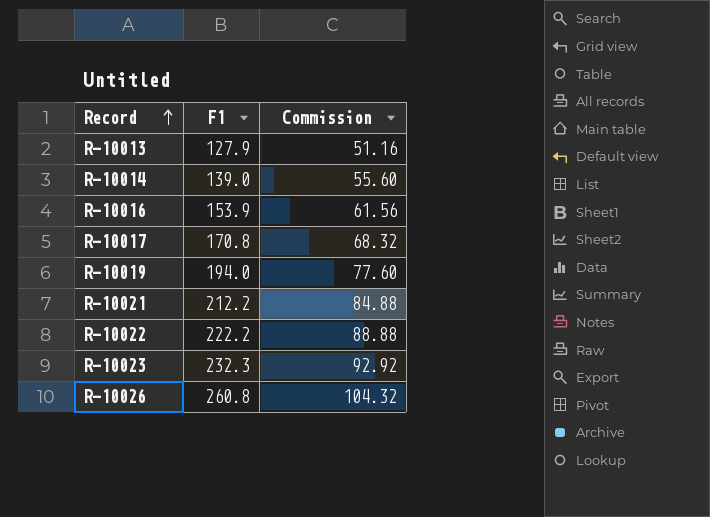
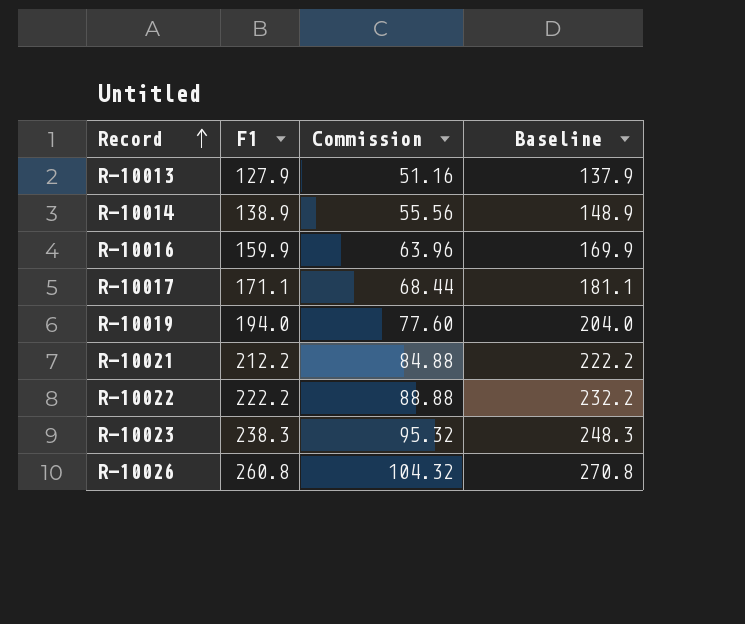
column Baseline | formula: none -> [F1] + 10
R-10014 | F1: 139.0 -> 138.9
R-10014 | Commission: 55.60 -> 55.56
R-10016 | F1: 153.9 -> 159.9
R-10016 | Commission: 61.56 -> 63.96
R-10017 | F1: 170.8 -> 171.1
R-10017 | Commission: 68.32 -> 68.44
R-10023 | F1: 232.3 -> 238.3
R-10023 | Commission: 92.92 -> 95.32

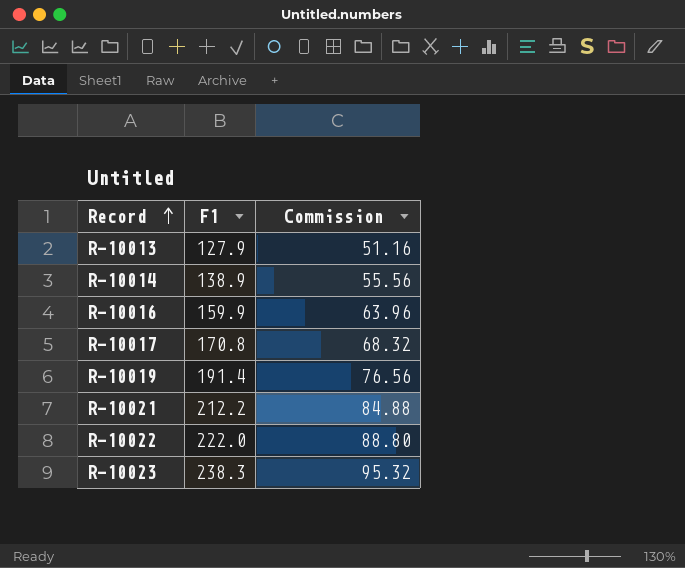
column Baseline | formula: [F1] + 10 -> none
row R-10026: 260.8 | 104.32 | 270.8 -> none
R-10017 | F1: 171.1 -> 170.8
R-10017 | Commission: 68.44 -> 68.32
R-10019 | F1: 194.0 -> 191.4
R-10019 | Commission: 77.60 -> 76.56
R-10022 | F1: 222.2 -> 222.0
R-10022 | Commission: 88.88 -> 88.80

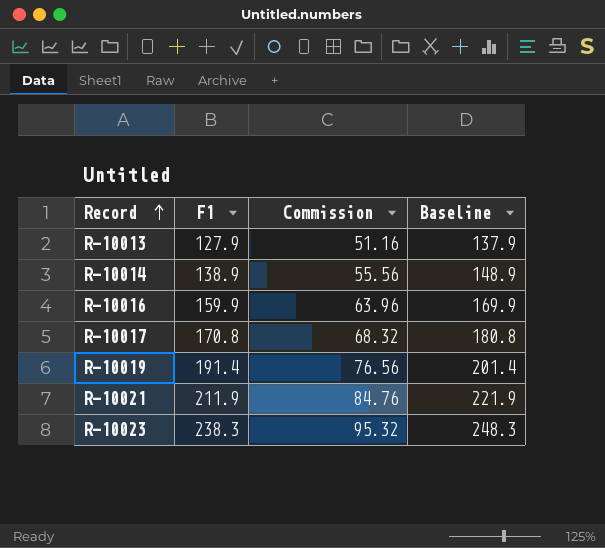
column Baseline | formula: none -> [F1] + 10
row R-10022: 222.0 | 88.80 -> none
R-10021 | F1: 212.2 -> 211.9
R-10021 | Commission: 84.88 -> 84.76

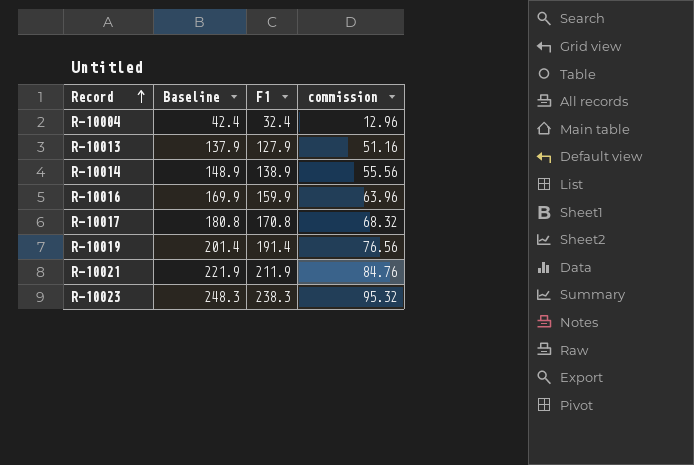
column Baseline | position: 4 -> 2
column name: Commission -> commission
row R-10004: none -> 42.4 | 32.4 | 12.96

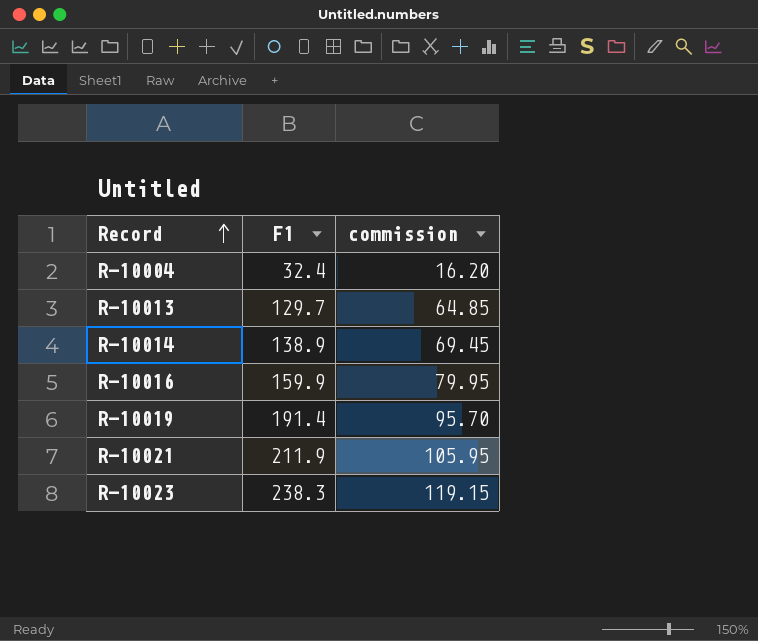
column Baseline | formula: [F1] + 10 -> none
column commission | formula: [F1] * 0.4 -> [F1] * 0.5
row R-10017: 180.8 | 170.8 | 68.32 -> none
R-10013 | F1: 127.9 -> 129.7

